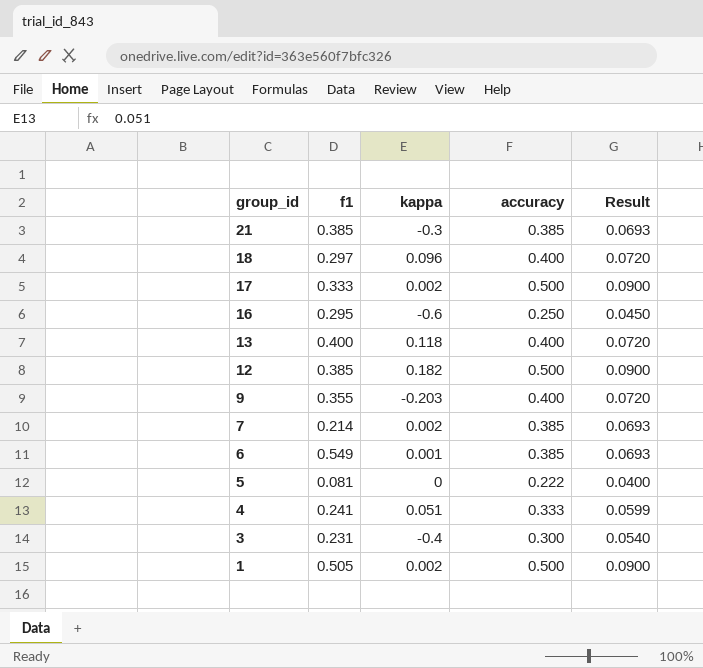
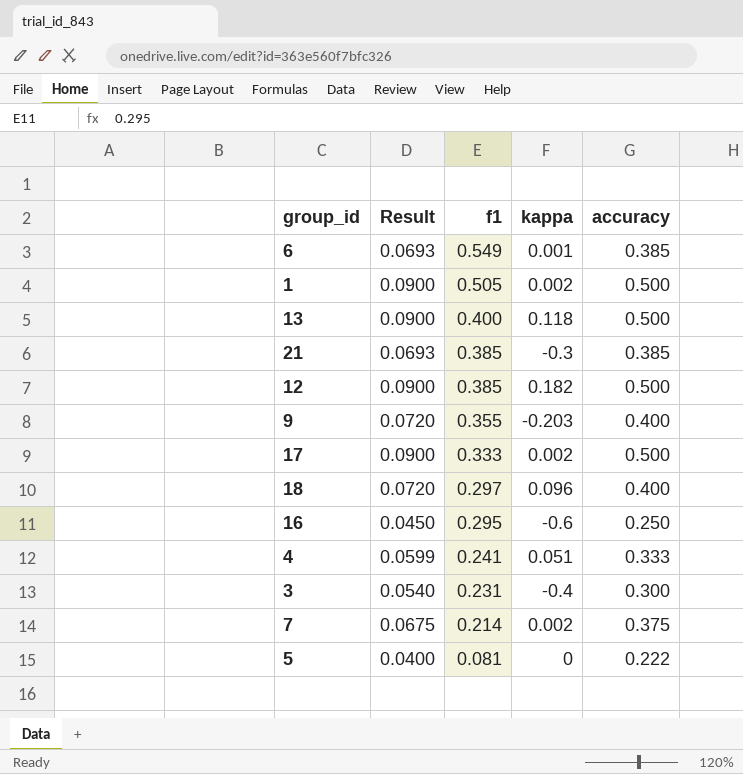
row order: group_id descending -> f1 descending
column Result | position: 5 -> 2
13 | Result: 0.0720 -> 0.0900
13 | accuracy: 0.400 -> 0.500
7 | Result: 0.0693 -> 0.0675
7 | accuracy: 0.385 -> 0.375

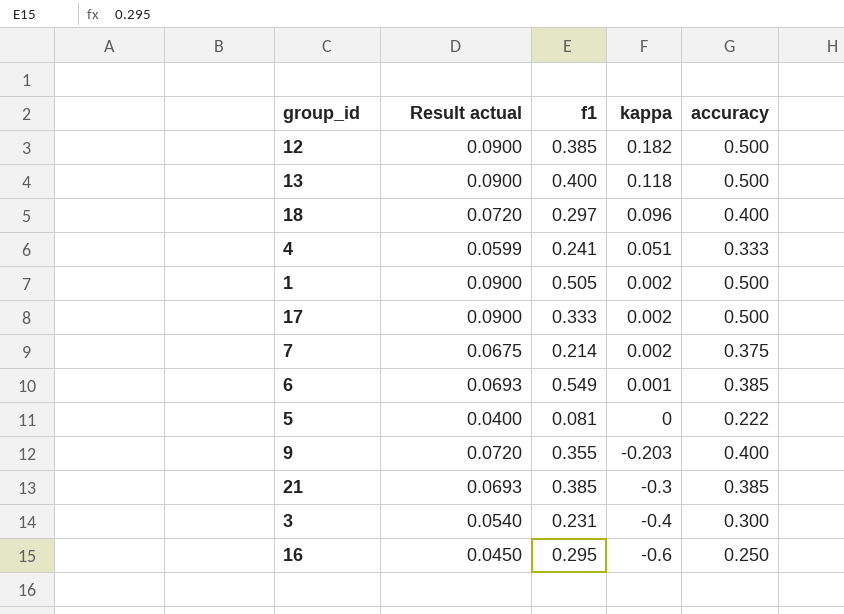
row order: f1 descending -> kappa descending
column name: Result -> Result actual

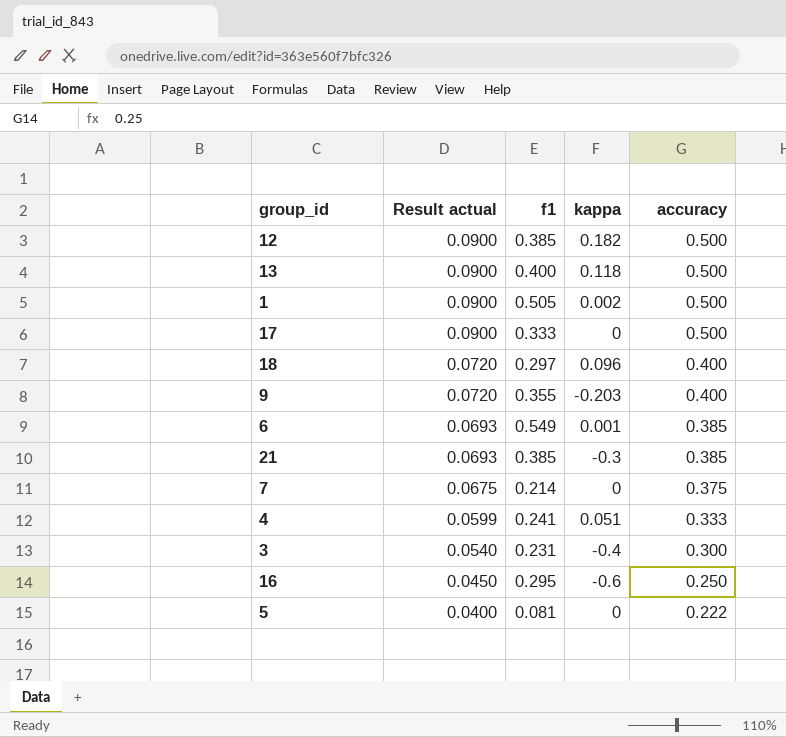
row order: kappa descending -> Result actual descending
17 | kappa: 0.002 -> 0
7 | kappa: 0.002 -> 0

